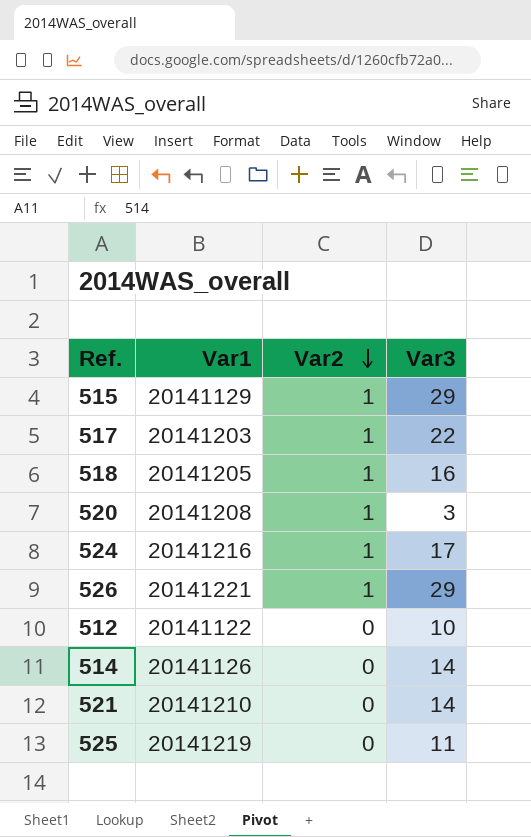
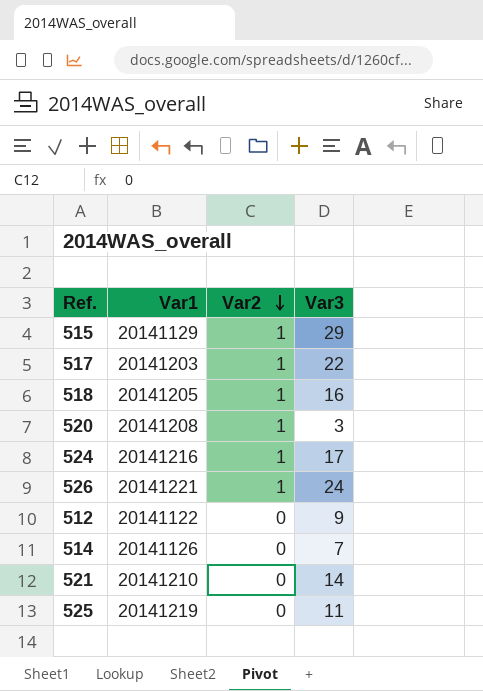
526 | Var3: 29 -> 24
512 | Var3: 10 -> 9
514 | Var3: 14 -> 7

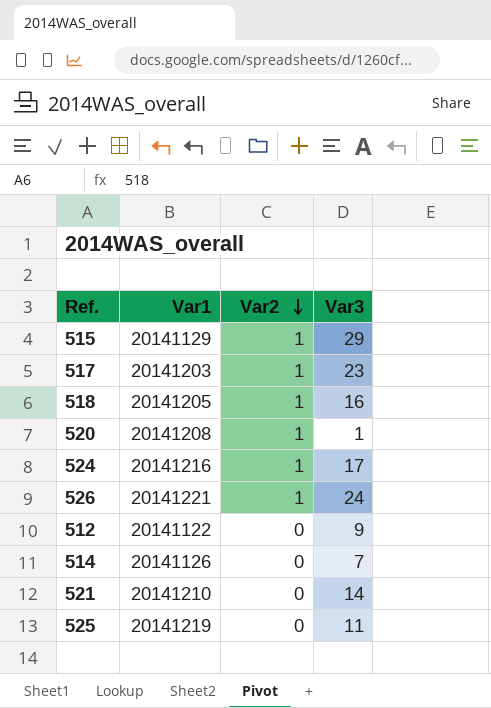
517 | Var3: 22 -> 23
520 | Var3: 3 -> 1

